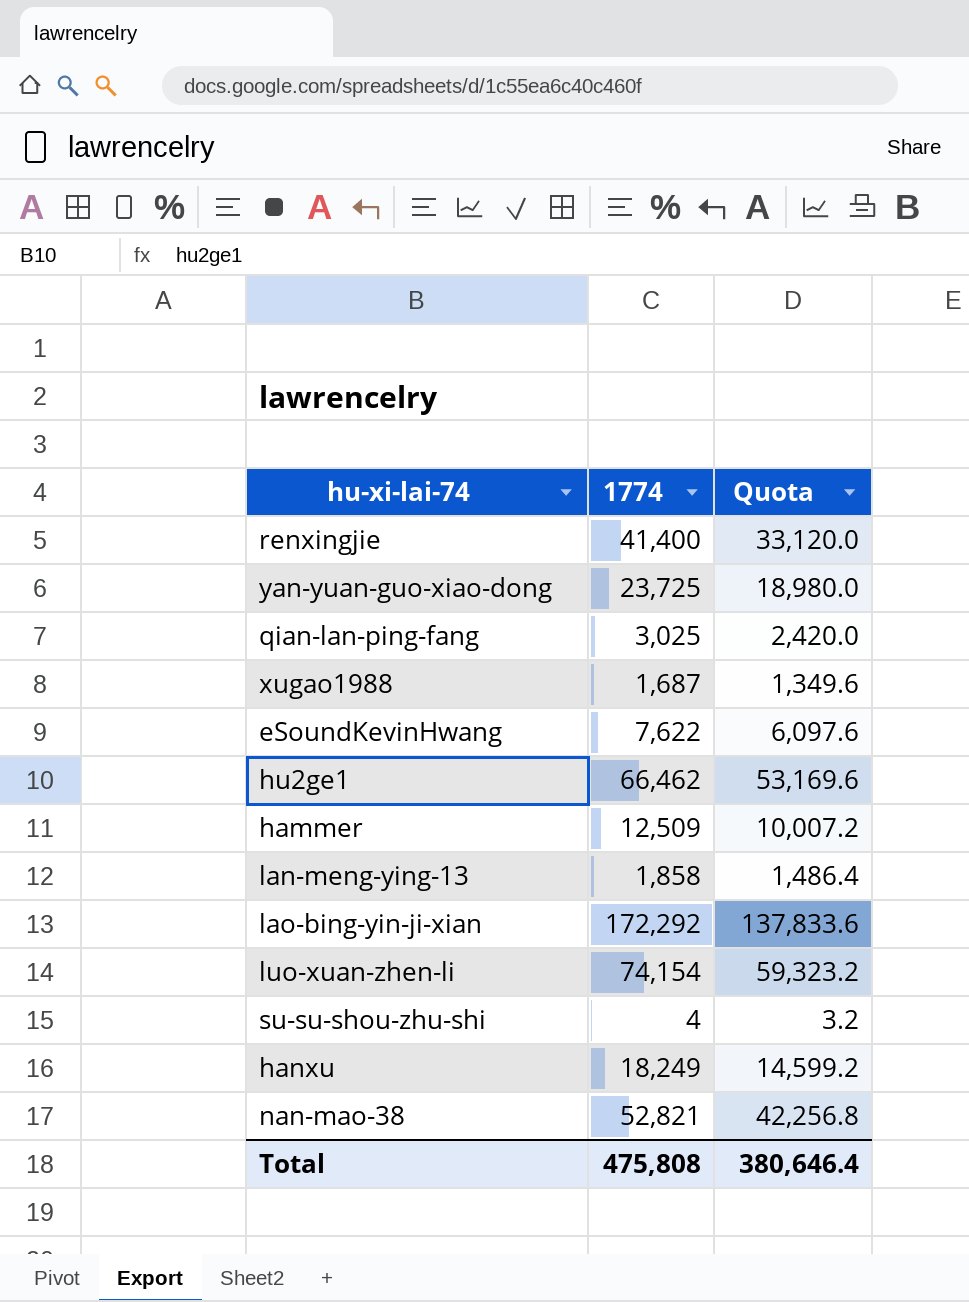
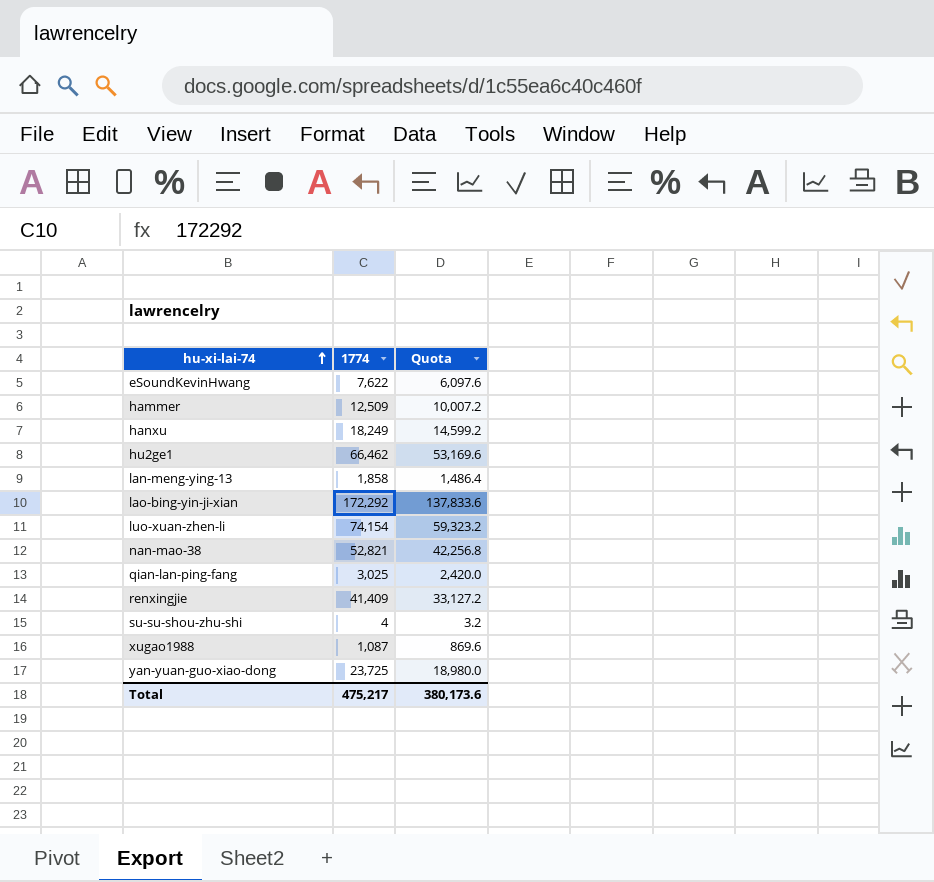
row order: none -> hu-xi-lai-74 ascending
renxingjie | 1774: 41,400 -> 41,409
renxingjie | Quota: 33,120.0 -> 33,127.2
xugao1988 | 1774: 1,687 -> 1,087
xugao1988 | Quota: 1,349.6 -> 869.6
Total | 1774: 475,808 -> 475,217
Total | Quota: 380,646.4 -> 380,173.6

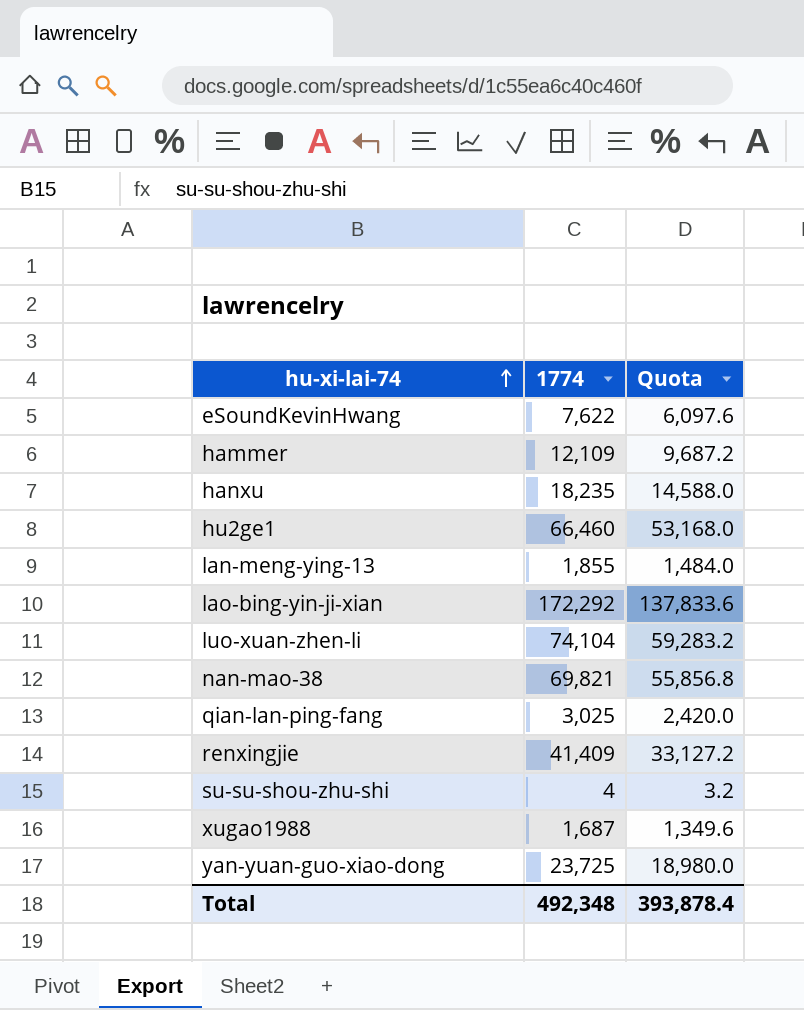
hammer | 1774: 12,509 -> 12,109
hammer | Quota: 10,007.2 -> 9,687.2
hanxu | 1774: 18,249 -> 18,235
hanxu | Quota: 14,599.2 -> 14,588.0
hu2ge1 | 1774: 66,462 -> 66,460
hu2ge1 | Quota: 53,169.6 -> 53,168.0
lan-meng-ying-13 | 1774: 1,858 -> 1,855
lan-meng-ying-13 | Quota: 1,486.4 -> 1,484.0
luo-xuan-zhen-li | 1774: 74,154 -> 74,104
luo-xuan-zhen-li | Quota: 59,323.2 -> 59,283.2
nan-mao-38 | 1774: 52,821 -> 69,821
nan-mao-38 | Quota: 42,256.8 -> 55,856.8
xugao1988 | 1774: 1,087 -> 1,687
xugao1988 | Quota: 869.6 -> 1,349.6
Total | 1774: 475,217 -> 492,348
Total | Quota: 380,173.6 -> 393,878.4

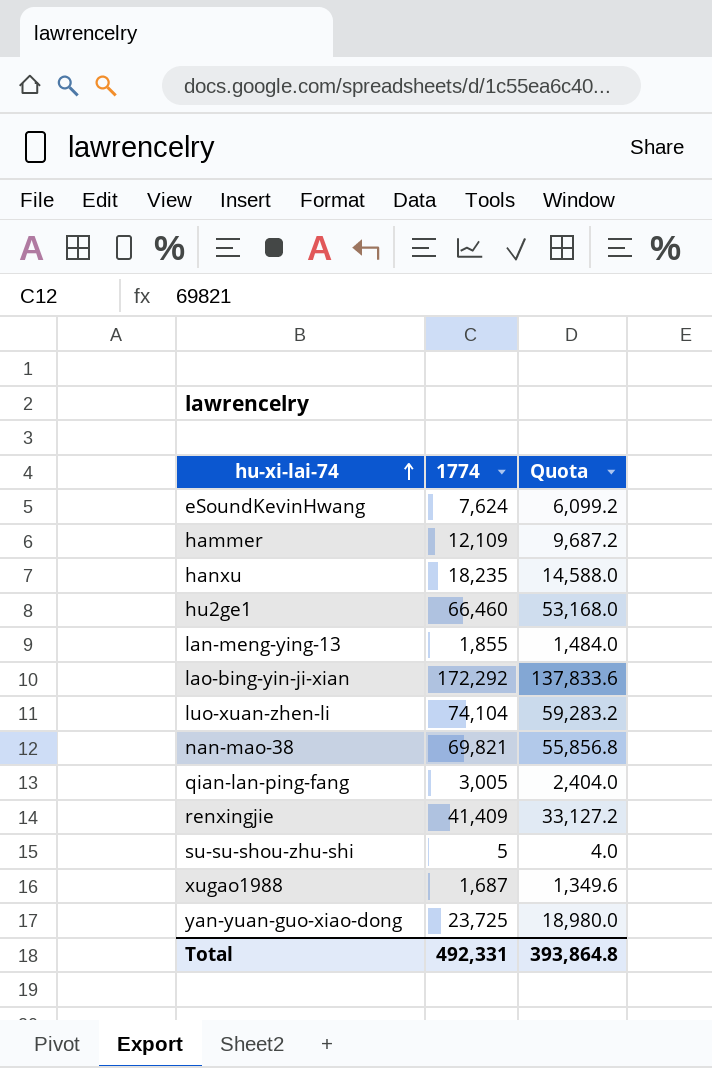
eSoundKevinHwang | 1774: 7,622 -> 7,624
eSoundKevinHwang | Quota: 6,097.6 -> 6,099.2
qian-lan-ping-fang | 1774: 3,025 -> 3,005
qian-lan-ping-fang | Quota: 2,420.0 -> 2,404.0
su-su-shou-zhu-shi | 1774: 4 -> 5
su-su-shou-zhu-shi | Quota: 3.2 -> 4.0
Total | 1774: 492,348 -> 492,331
Total | Quota: 393,878.4 -> 393,864.8

